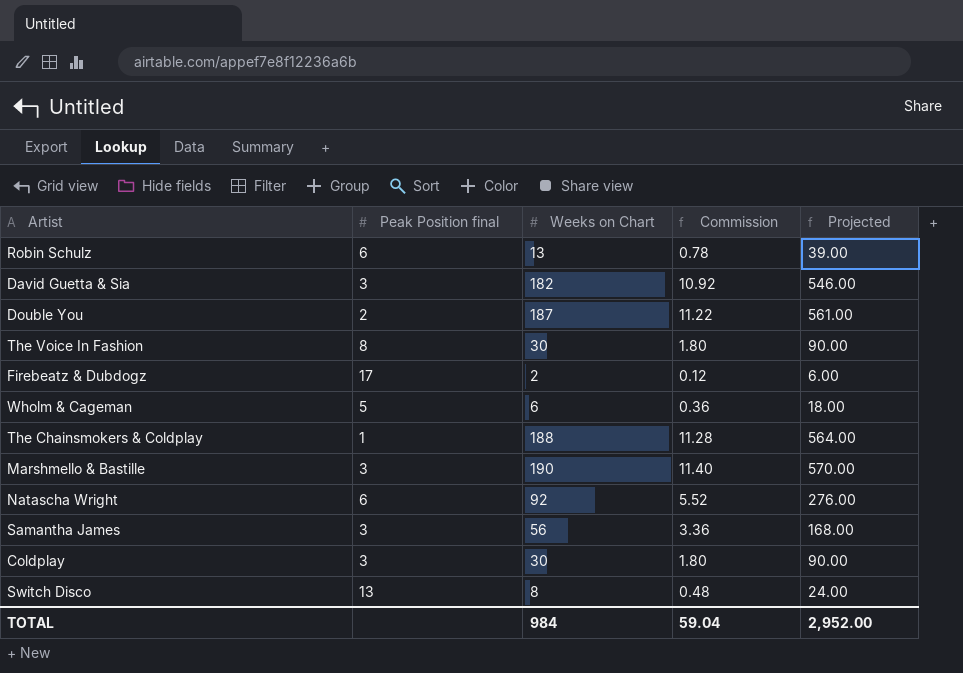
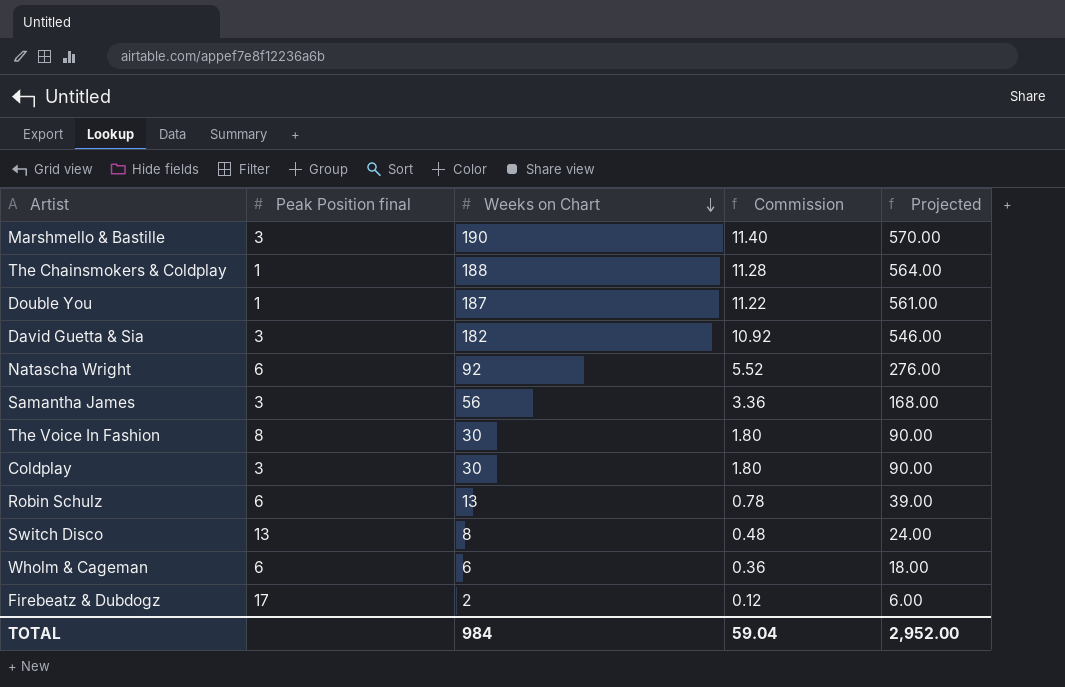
row order: none -> Weeks on Chart descending
Double You | Peak Position final: 2 -> 1
Wholm & Cageman | Peak Position final: 5 -> 6

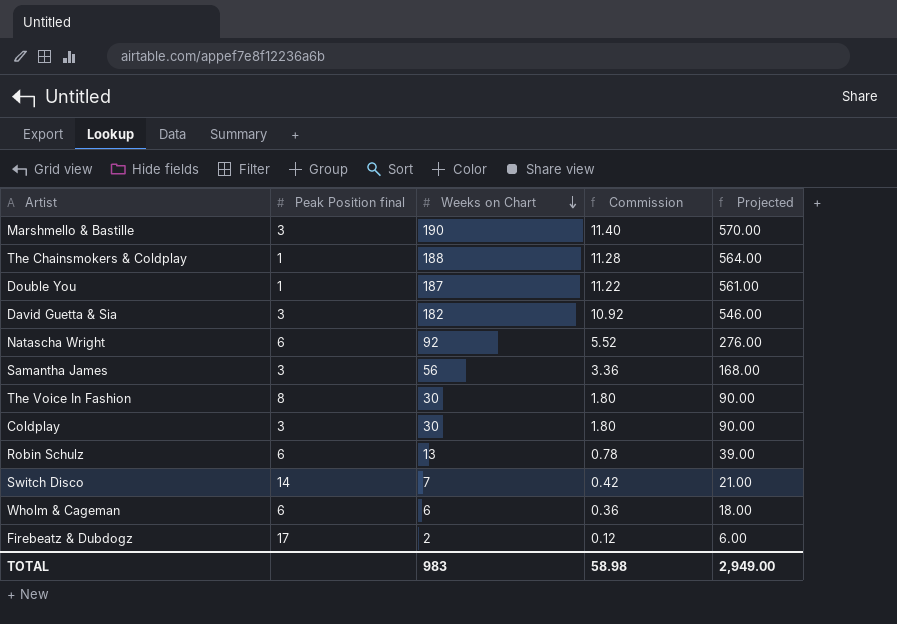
Switch Disco | Peak Position final: 13 -> 14
Switch Disco | Weeks on Chart: 8 -> 7
Switch Disco | Commission: 0.48 -> 0.42
Switch Disco | Projected: 24.00 -> 21.00
TOTAL | Weeks on Chart: 984 -> 983
TOTAL | Commission: 59.04 -> 58.98
TOTAL | Projected: 2,952.00 -> 2,949.00

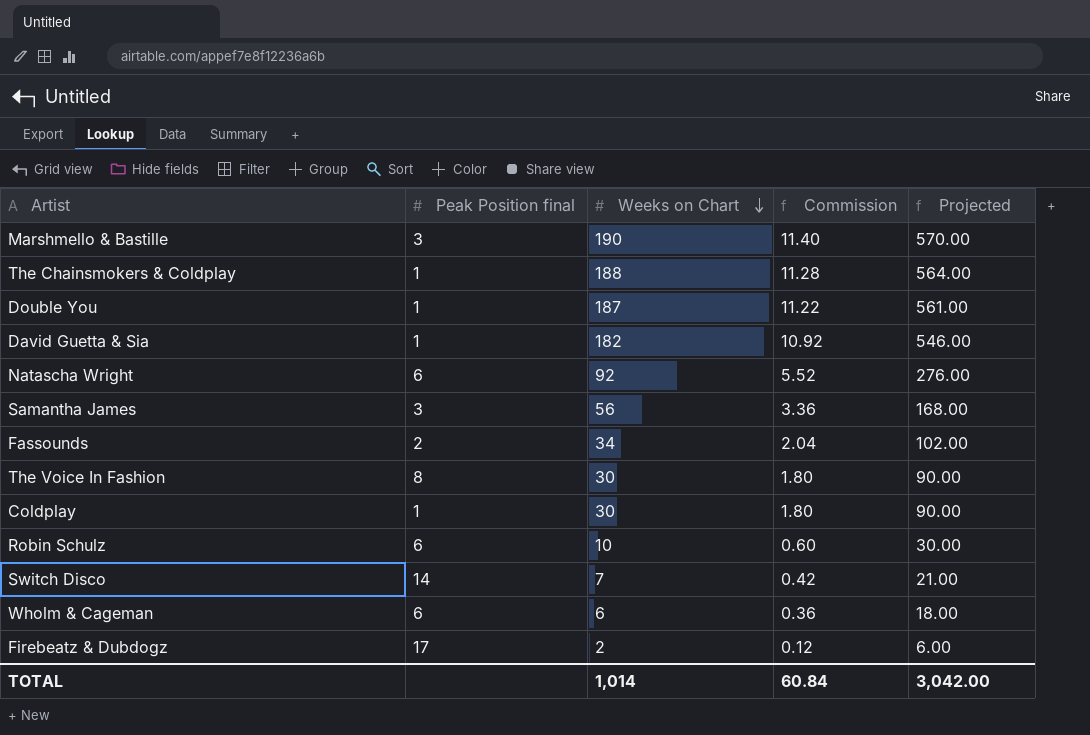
David Guetta & Sia | Peak Position final: 3 -> 1
row Fassounds: none -> 2 | 34 | 2.04 | 102.00
Coldplay | Peak Position final: 3 -> 1
Robin Schulz | Weeks on Chart: 13 -> 10
Robin Schulz | Commission: 0.78 -> 0.60
Robin Schulz | Projected: 39.00 -> 30.00
TOTAL | Weeks on Chart: 983 -> 1,014
TOTAL | Commission: 58.98 -> 60.84
TOTAL | Projected: 2,949.00 -> 3,042.00

